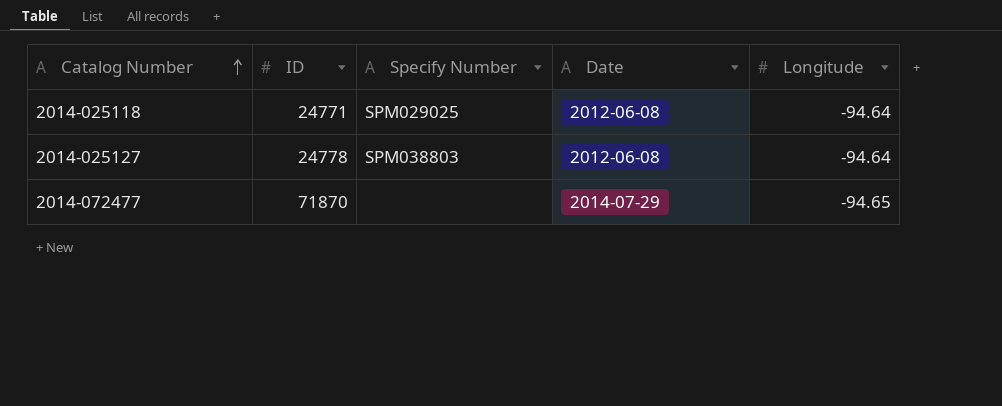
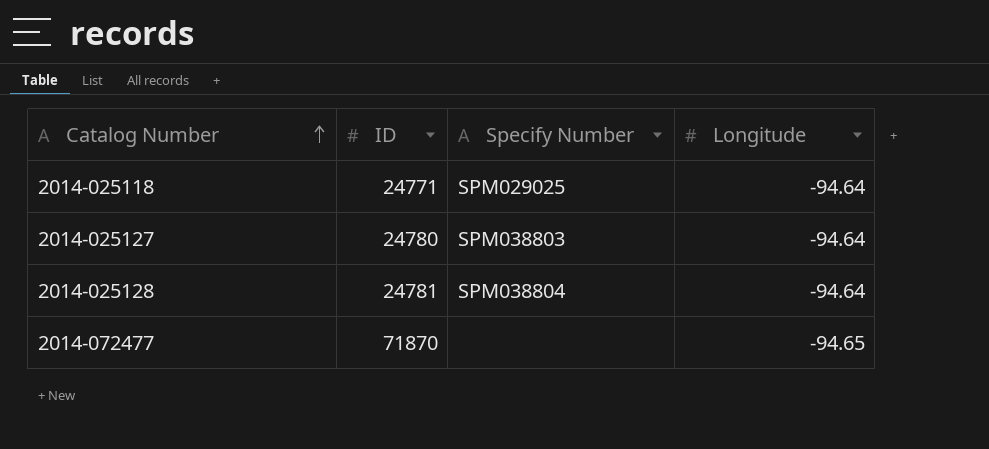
column Date | position: 4 -> none
2014-025127 | ID: 24778 -> 24780
row 2014-025128: none -> 24781 | SPM038804 | -94.64

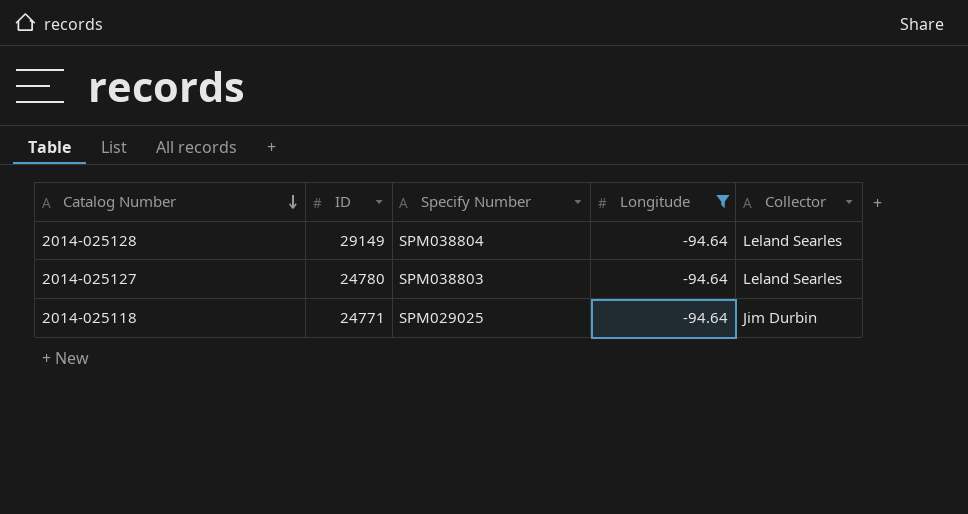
filter: none -> Longitude = -94.64
row order: Catalog Number ascending -> Catalog Number descending
column Collector | position: none -> 5
2014-025128 | ID: 24781 -> 29149

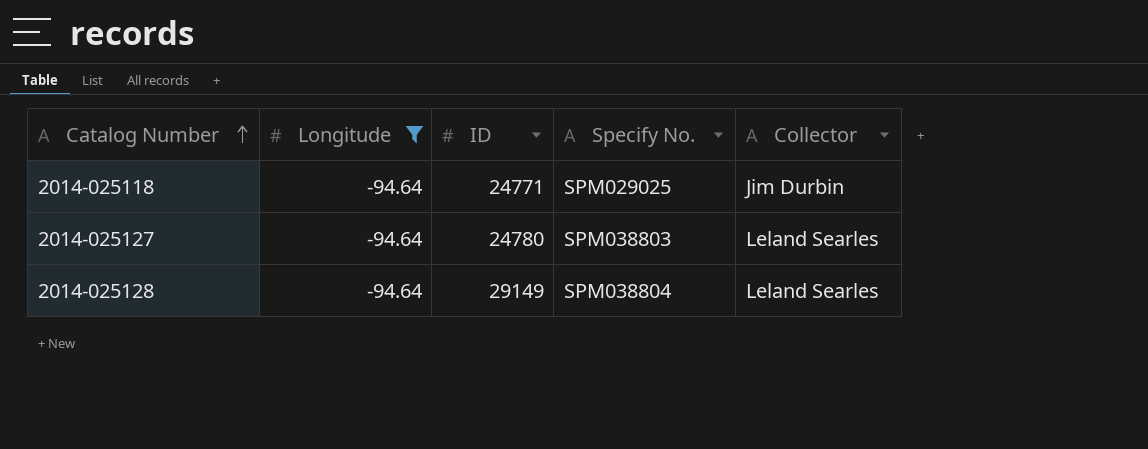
row order: Catalog Number descending -> Catalog Number ascending
column Longitude | position: 4 -> 2
column name: Specify Number -> Specify No.

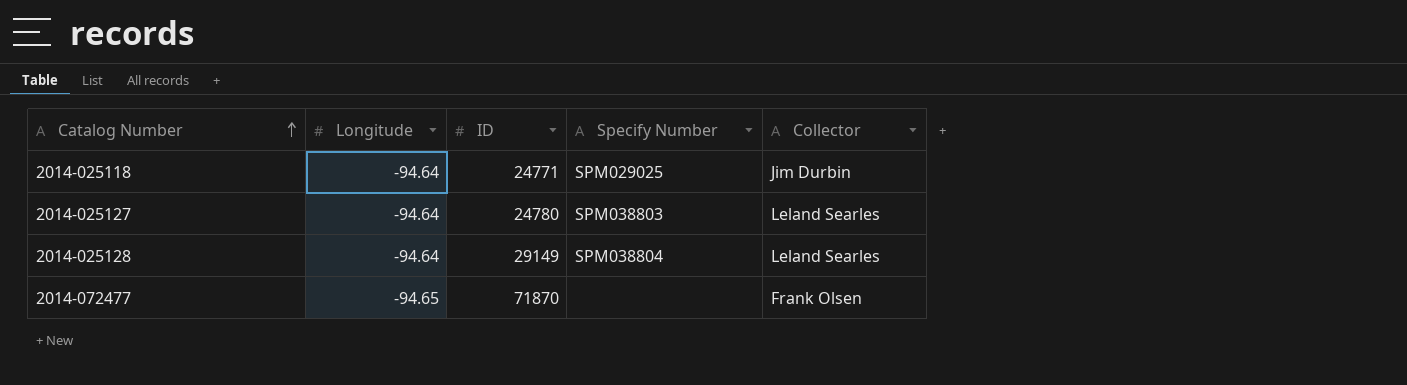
filter: Longitude = -94.64 -> none
column name: Specify No. -> Specify Number

